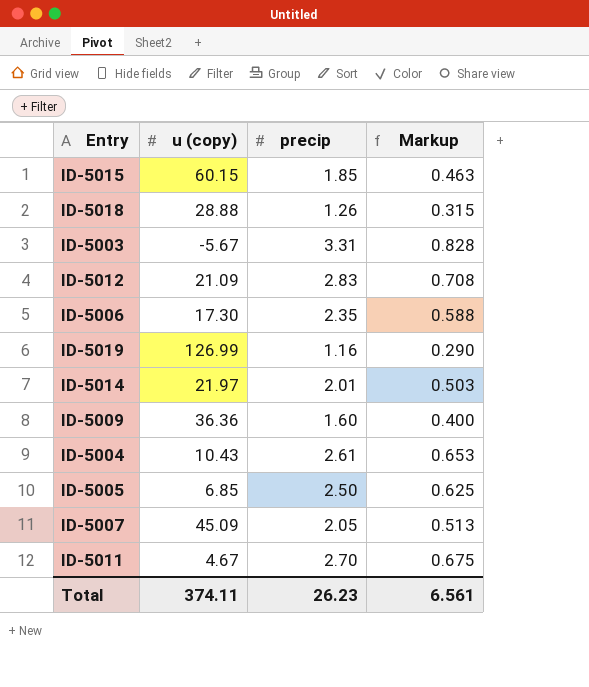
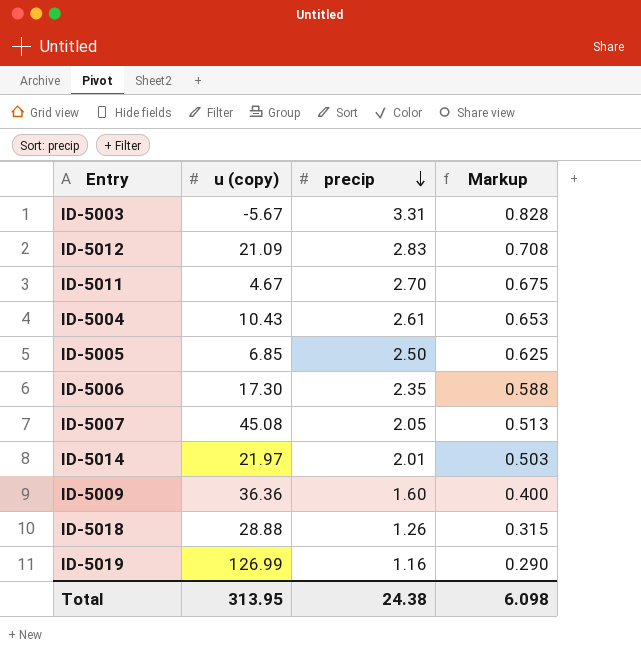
row order: none -> precip descending
row ID-5015: 60.15 | 1.85 | 0.463 -> none
ID-5007 | u (copy): 45.09 -> 45.08
Total | u (copy): 374.11 -> 313.95
Total | precip: 26.23 -> 24.38
Total | Markup: 6.561 -> 6.098

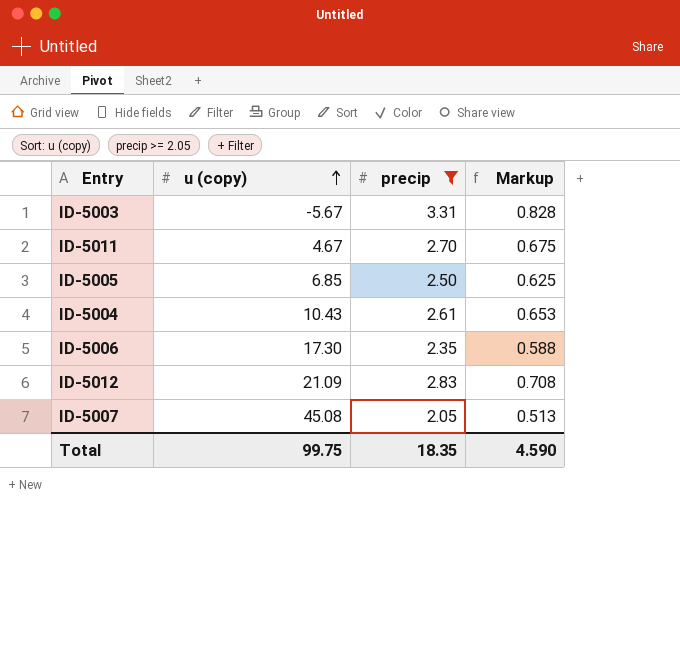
filter: none -> precip >= 2.05
row order: precip descending -> u (copy) ascending
Total | u (copy): 313.95 -> 99.75
Total | precip: 24.38 -> 18.35
Total | Markup: 6.098 -> 4.590

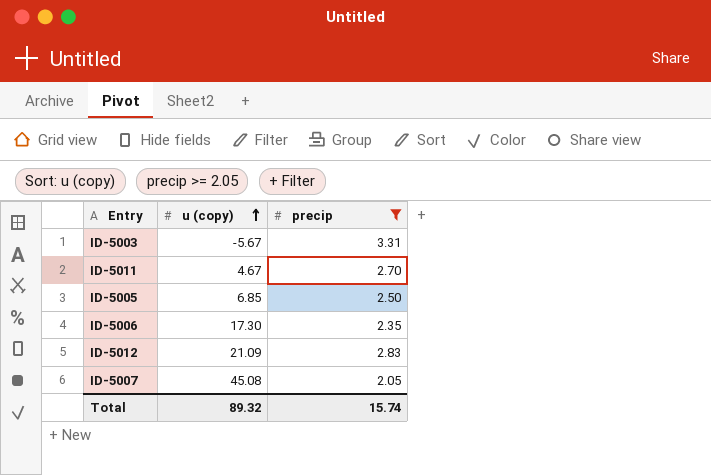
column Markup | formula: [precip] * 0.25 -> none
row ID-5004: 10.43 | 2.61 | 0.653 -> none
Total | u (copy): 99.75 -> 89.32
Total | precip: 18.35 -> 15.74

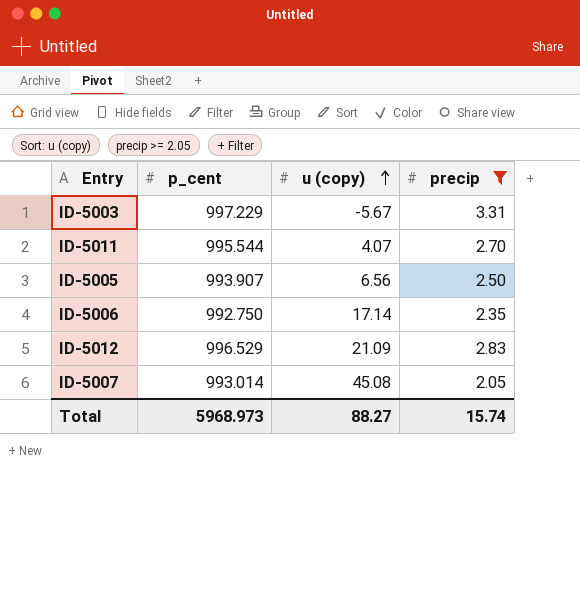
column p_cent | position: none -> 2
ID-5011 | u (copy): 4.67 -> 4.07
ID-5005 | u (copy): 6.85 -> 6.56
ID-5006 | u (copy): 17.30 -> 17.14
Total | u (copy): 89.32 -> 88.27

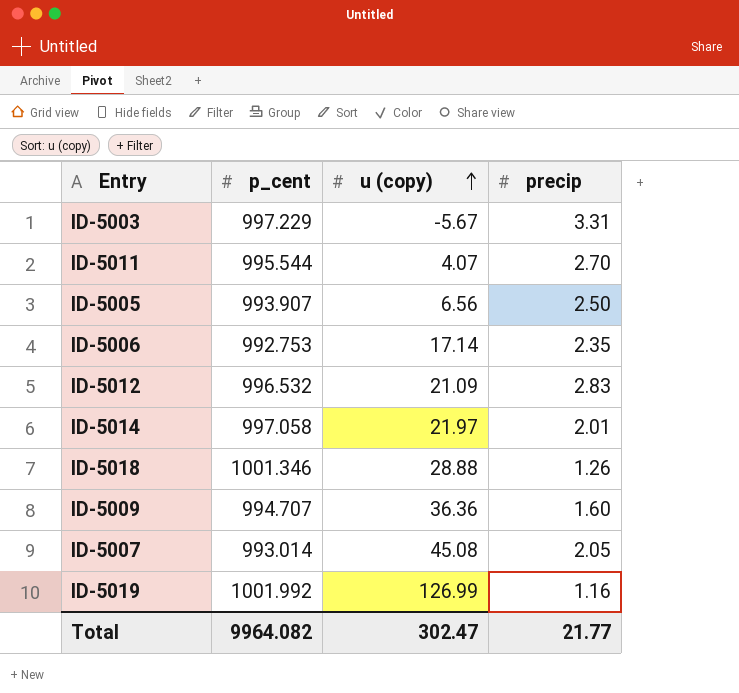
filter: precip >= 2.05 -> none
ID-5006 | p_cent: 992.750 -> 992.753
ID-5012 | p_cent: 996.529 -> 996.532
Total | p_cent: 5968.973 -> 9964.082
Total | u (copy): 88.27 -> 302.47
Total | precip: 15.74 -> 21.77

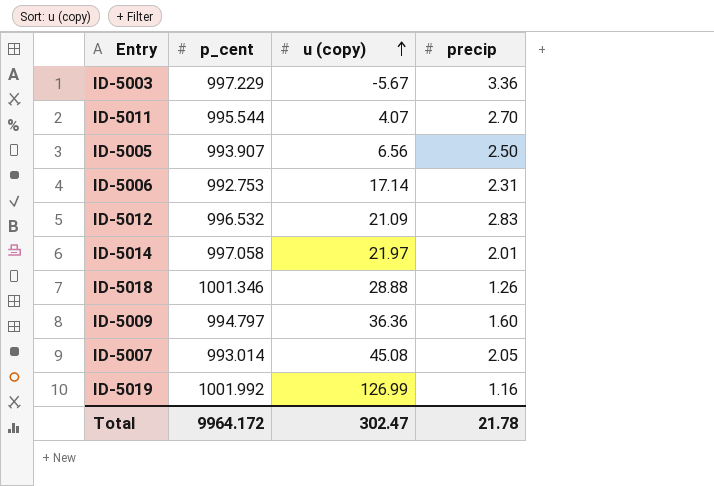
ID-5003 | precip: 3.31 -> 3.36
ID-5006 | precip: 2.35 -> 2.31
ID-5009 | p_cent: 994.707 -> 994.797
Total | p_cent: 9964.082 -> 9964.172
Total | precip: 21.77 -> 21.78

